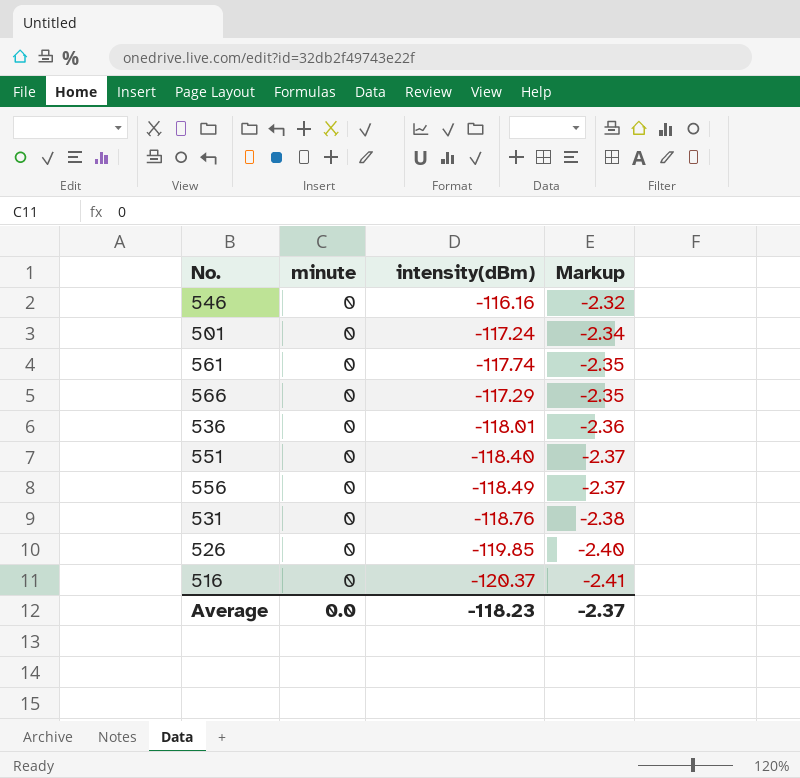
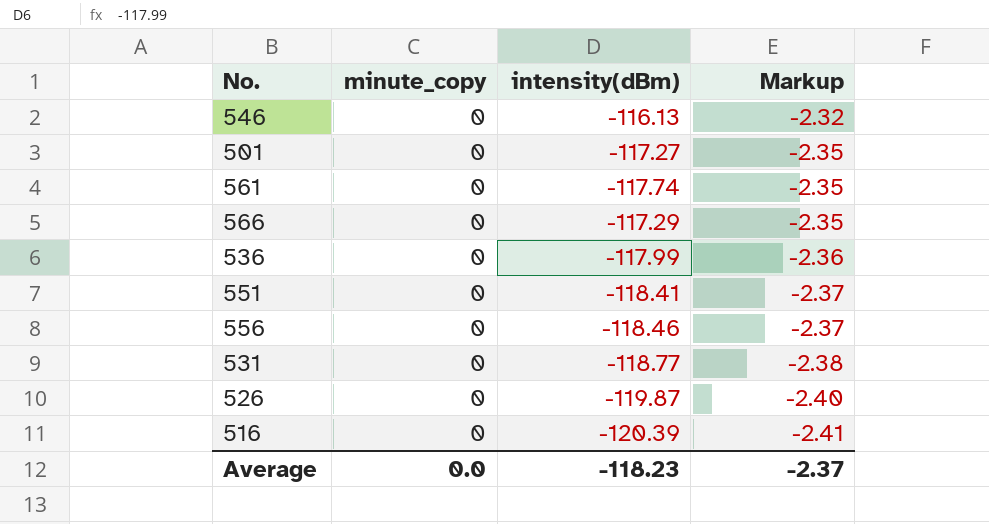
column name: minute -> minute_copy
546 | intensity(dBm): -116.16 -> -116.13
501 | intensity(dBm): -117.24 -> -117.27
501 | Markup: -2.34 -> -2.35
536 | intensity(dBm): -118.01 -> -117.99
551 | intensity(dBm): -118.40 -> -118.41
556 | intensity(dBm): -118.49 -> -118.46
531 | intensity(dBm): -118.76 -> -118.77
526 | intensity(dBm): -119.85 -> -119.87
516 | intensity(dBm): -120.37 -> -120.39

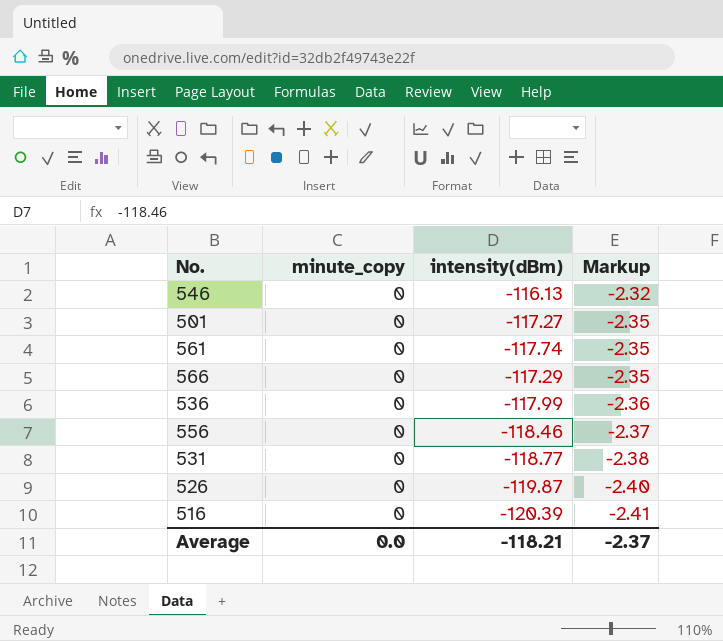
row 551: 0 | -118.41 | -2.37 -> none
Average | intensity(dBm): -118.23 -> -118.21

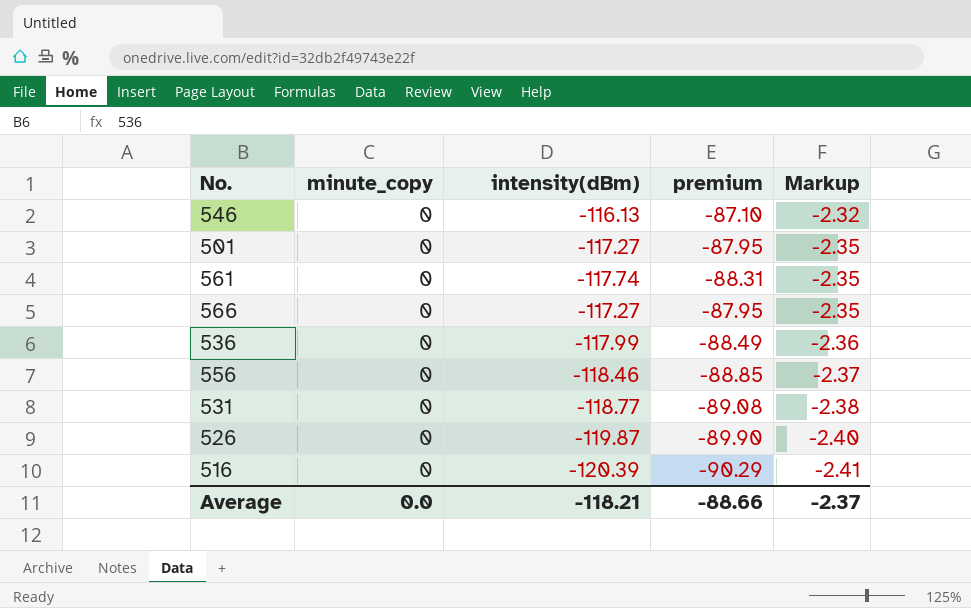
column premium | formula: none -> [intensity(dBm)] * 0.75
566 | intensity(dBm): -117.29 -> -117.27

